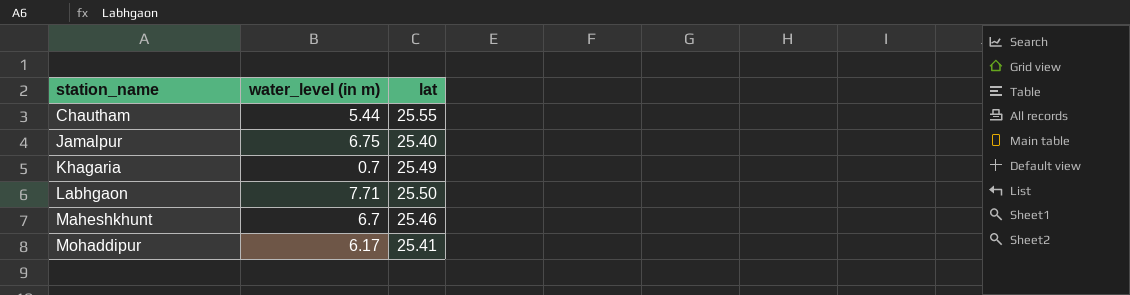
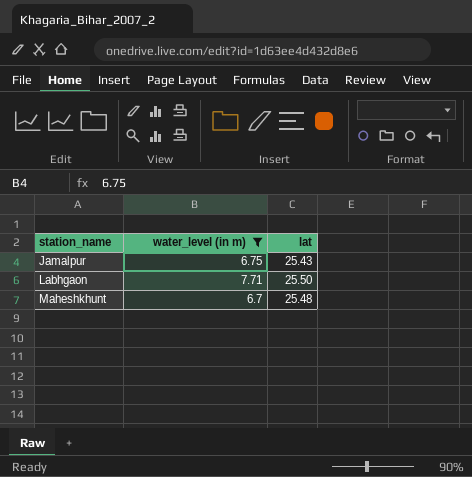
filter: none -> water_level (in m) >= 6.7
Jamalpur | lat: 25.40 -> 25.43
Maheshkhunt | lat: 25.46 -> 25.48

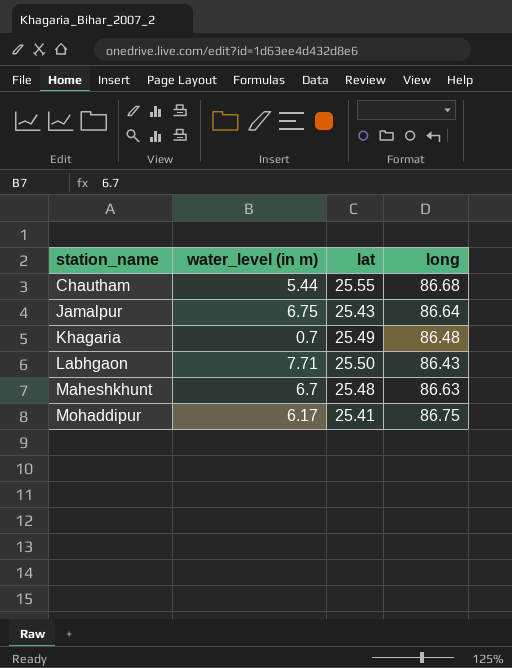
filter: water_level (in m) >= 6.7 -> none
column long | position: none -> 4

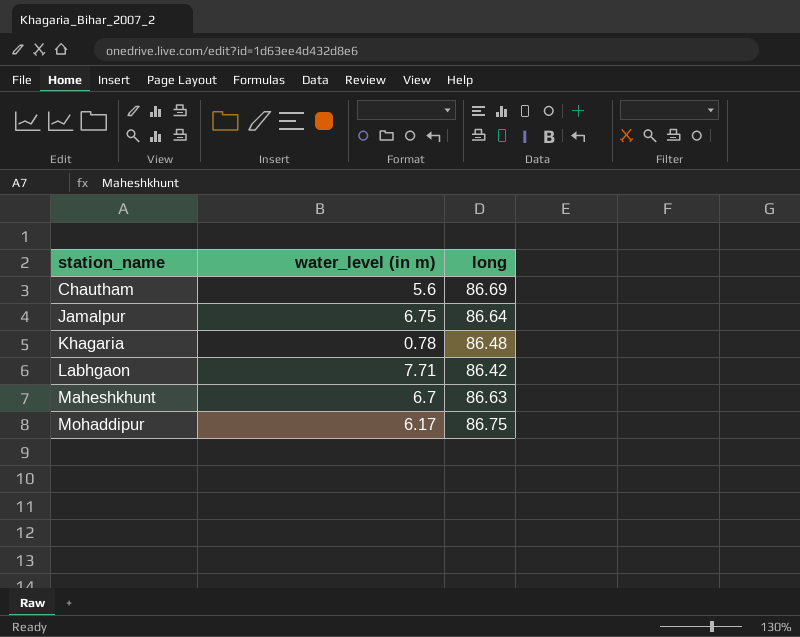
column lat | position: 3 -> none
Chautham | water_level (in m): 5.44 -> 5.6
Chautham | long: 86.68 -> 86.69
Khagaria | water_level (in m): 0.7 -> 0.78
Labhgaon | long: 86.43 -> 86.42

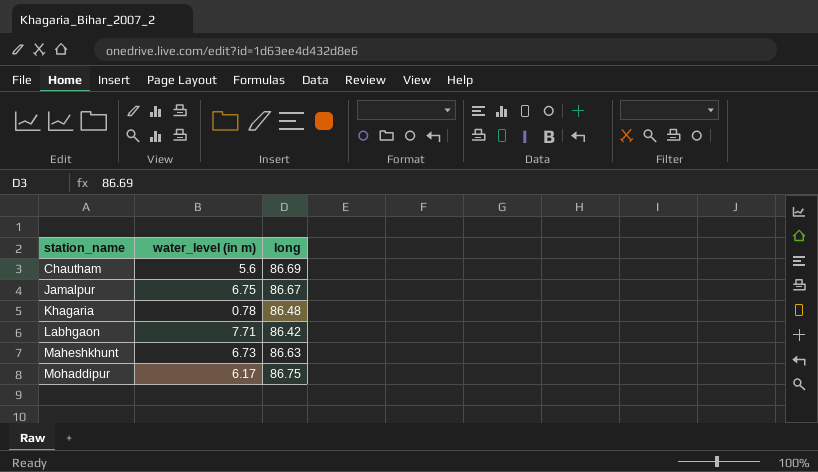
Jamalpur | long: 86.64 -> 86.67
Maheshkhunt | water_level (in m): 6.7 -> 6.73

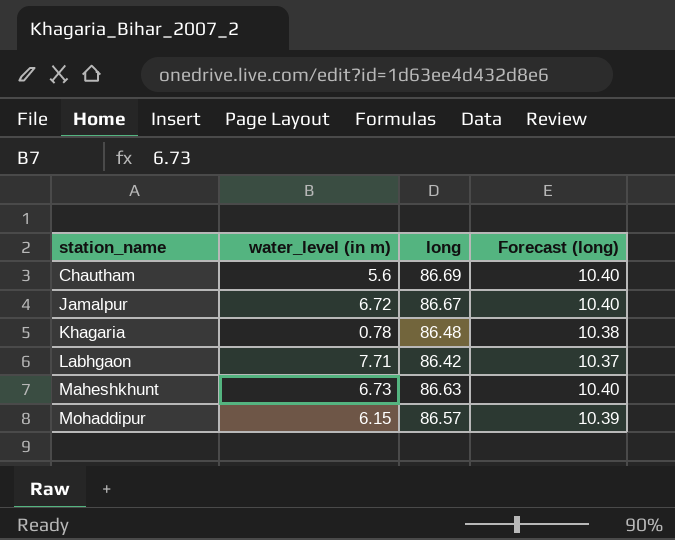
column Forecast (long) | formula: none -> [long] * 0.12
Jamalpur | water_level (in m): 6.75 -> 6.72
Mohaddipur | water_level (in m): 6.17 -> 6.15
Mohaddipur | long: 86.75 -> 86.57

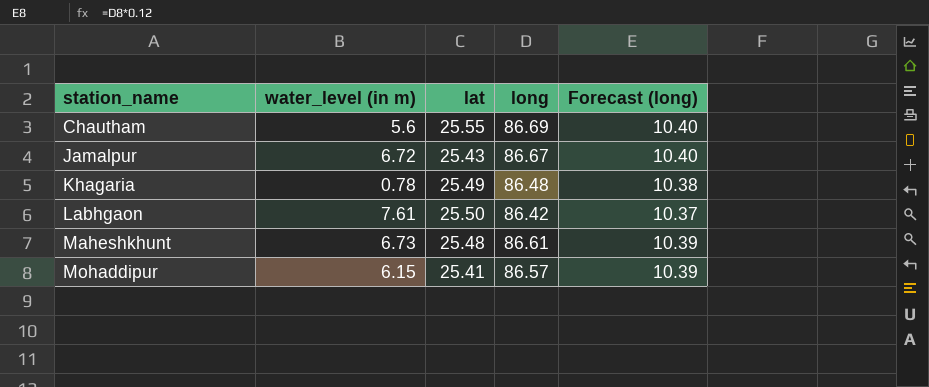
column lat | position: none -> 3
Labhgaon | water_level (in m): 7.71 -> 7.61
Maheshkhunt | long: 86.63 -> 86.61
Maheshkhunt | Forecast (long): 10.40 -> 10.39

